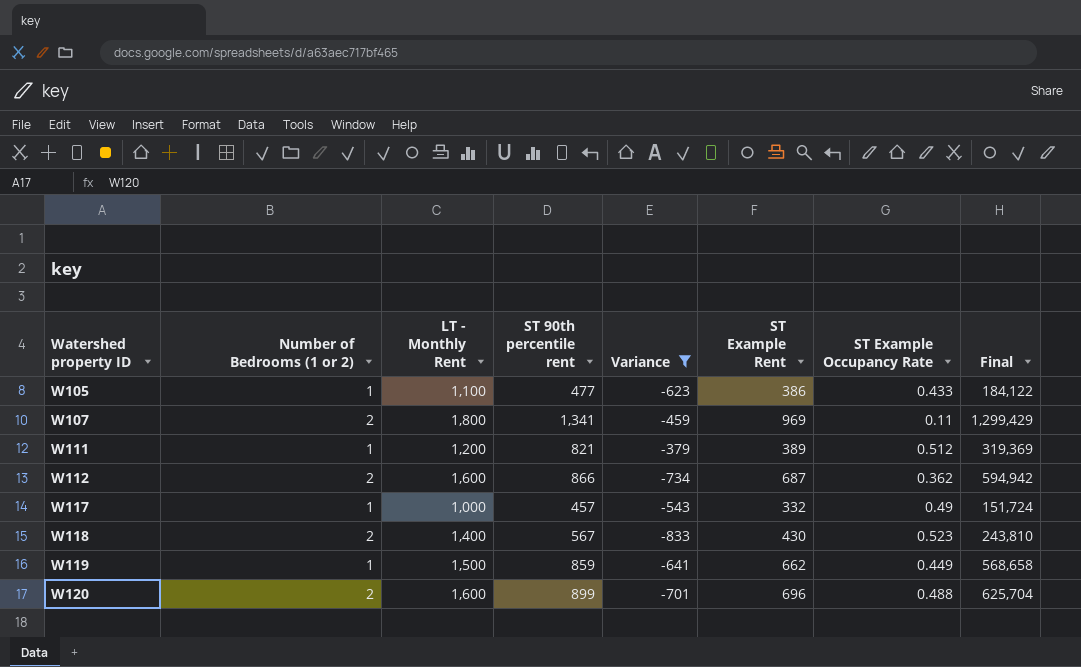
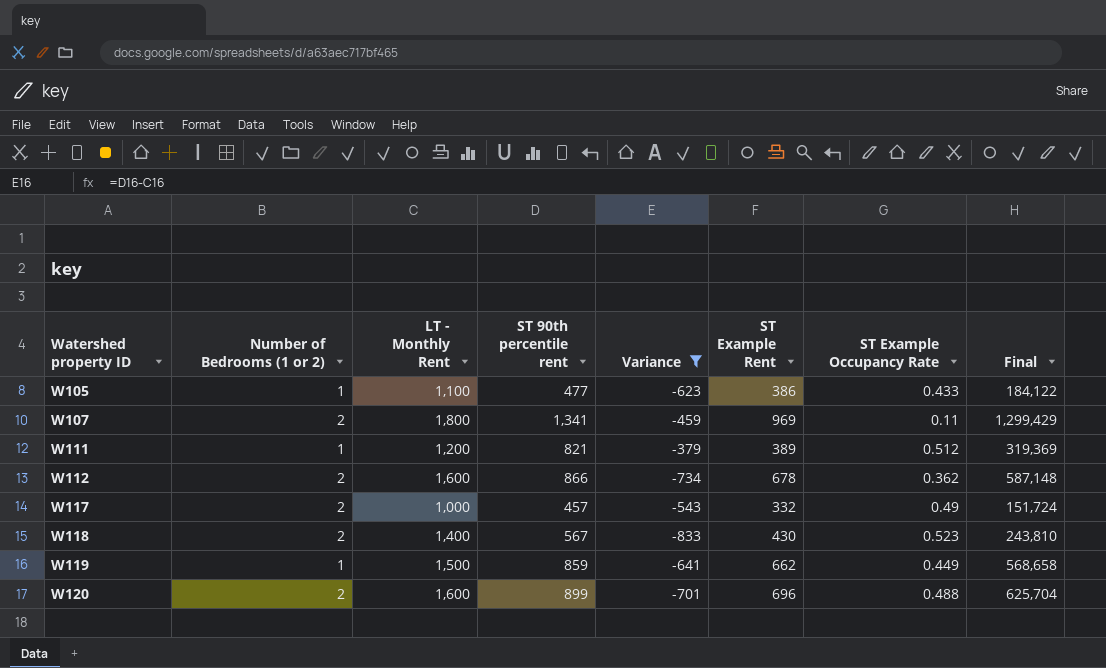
W112 | ST Example Rent: 687 -> 678
W112 | Final: 594,942 -> 587,148
W117 | Number of Bedrooms (1 or 2): 1 -> 2

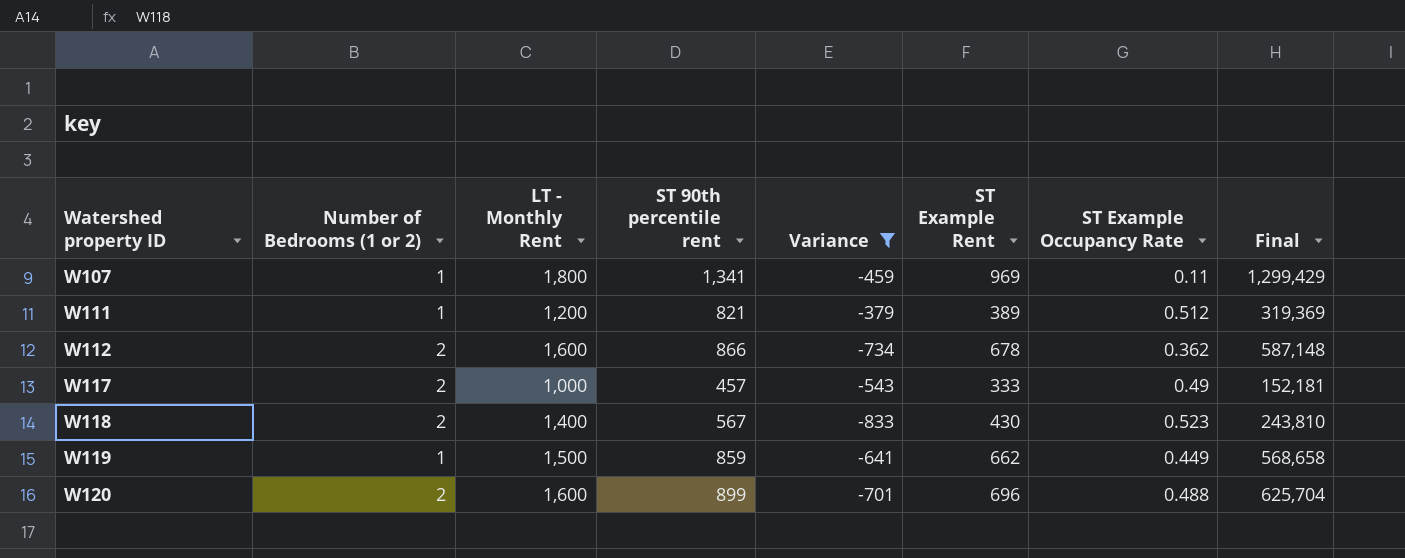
row W105: 1 | 1,100 | 477 | -623 | 386 | 0.433 | 184,122 -> none
W107 | Number of Bedrooms (1 or 2): 2 -> 1
W117 | ST Example Rent: 332 -> 333
W117 | Final: 151,724 -> 152,181

